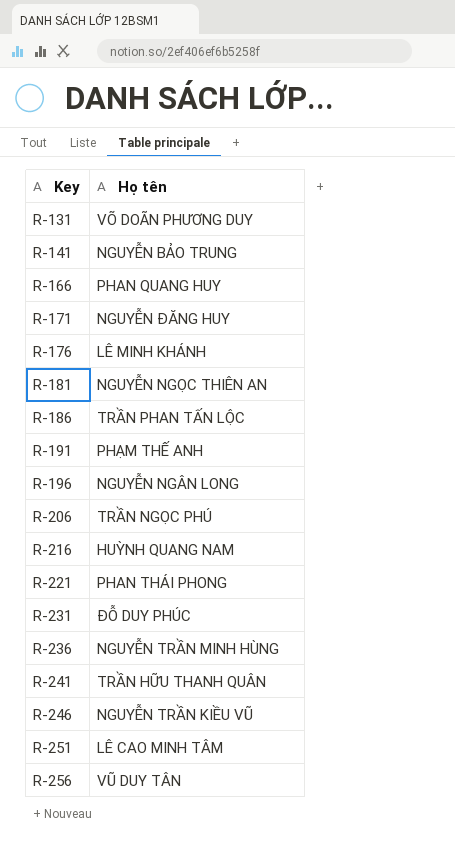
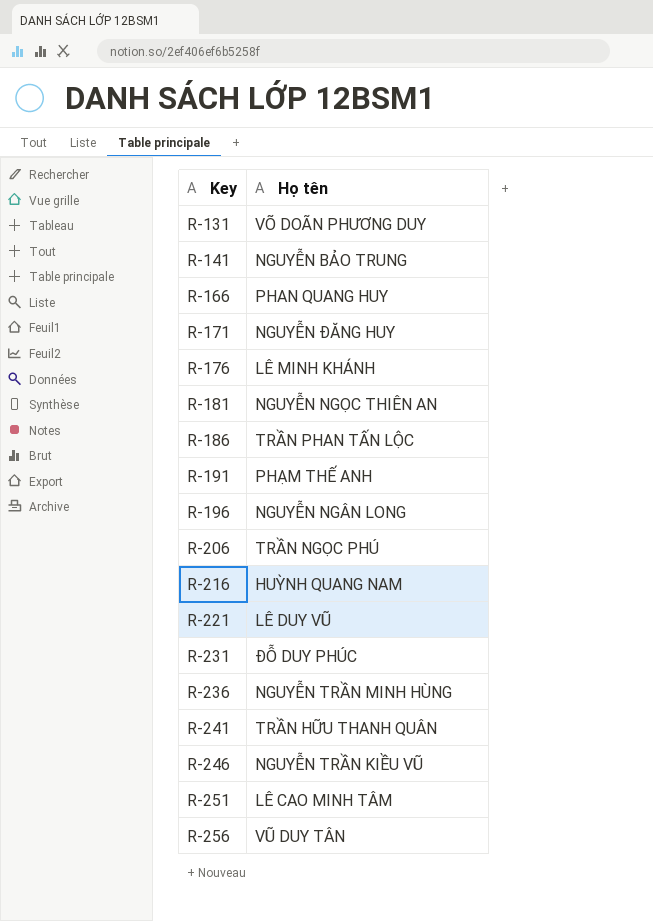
R-221 | Họ tên: PHAN THÁI PHONG -> LÊ DUY VŨ

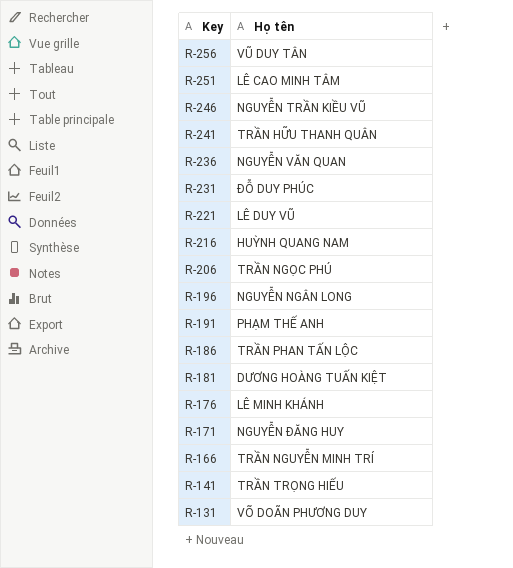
row order: Key ascending -> Key descending
R-236 | Họ tên: NGUYỄN TRẦN MINH HÙNG -> NGUYỄN VĂN QUAN
R-181 | Họ tên: NGUYỄN NGỌC THIÊN AN -> DƯƠNG HOÀNG TUẤN KIỆT
R-166 | Họ tên: PHAN QUANG HUY -> TRẦN NGUYỄN MINH TRÍ
R-141 | Họ tên: NGUYỄN BẢO TRUNG -> TRẦN TRỌNG HIẾU

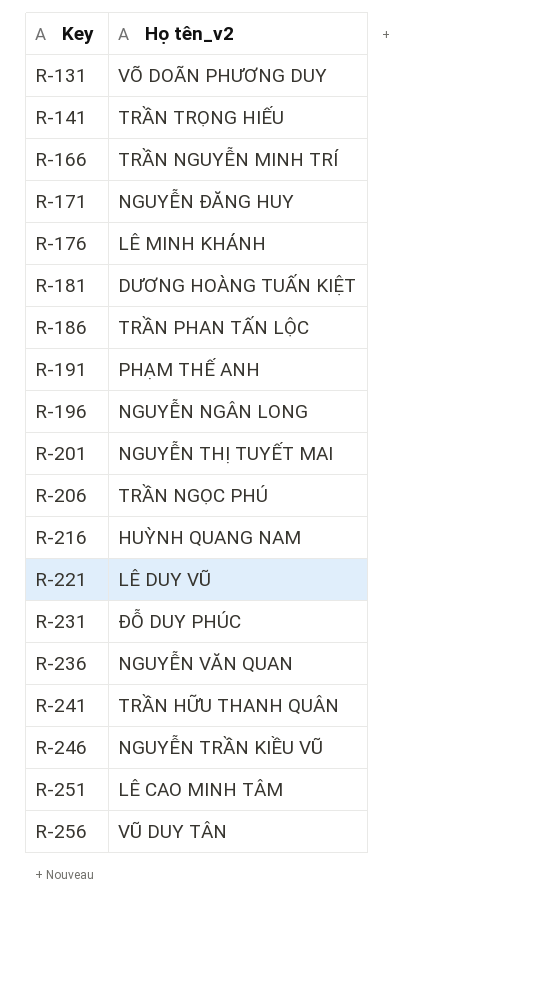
row order: Key descending -> Key ascending
column name: Họ tên -> Họ tên_v2
row R-201: none -> NGUYỄN THỊ TUYẾT MAI

